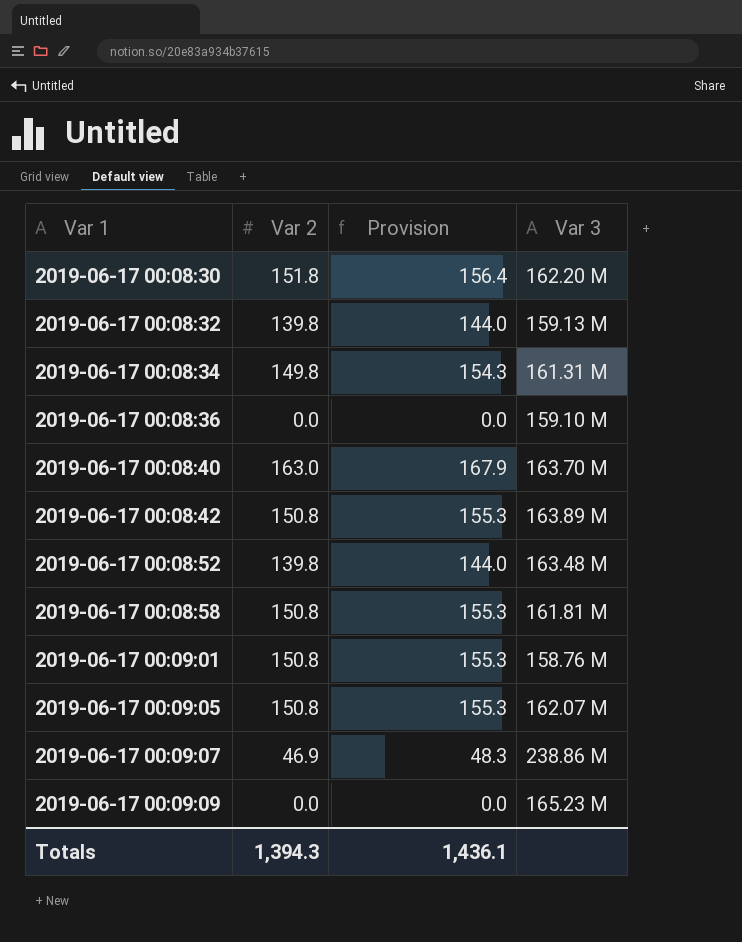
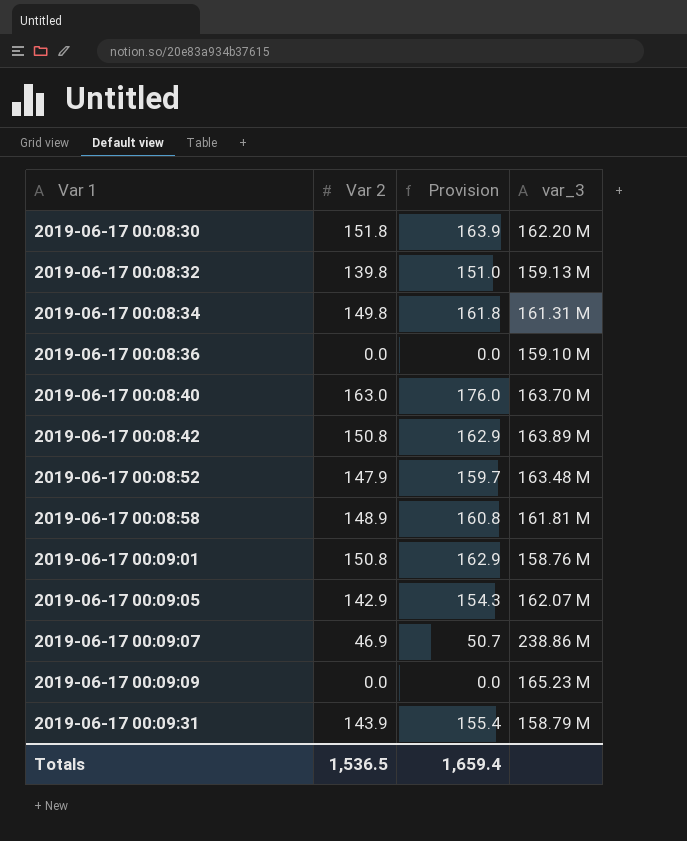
column Provision | formula: [Var 2] * 1.03 -> [Var 2] * 1.08
column name: Var 3 -> var_3
2019-06-17 00:08:52 | Var 2: 139.8 -> 147.9
2019-06-17 00:08:58 | Var 2: 150.8 -> 148.9
2019-06-17 00:09:05 | Var 2: 150.8 -> 142.9
row 2019-06-17 00:09:31: none -> 143.9 | 155.4 | 158.79 M
Totals | Var 2: 1,394.3 -> 1,536.5
Totals | Provision: 1,436.1 -> 1,659.4

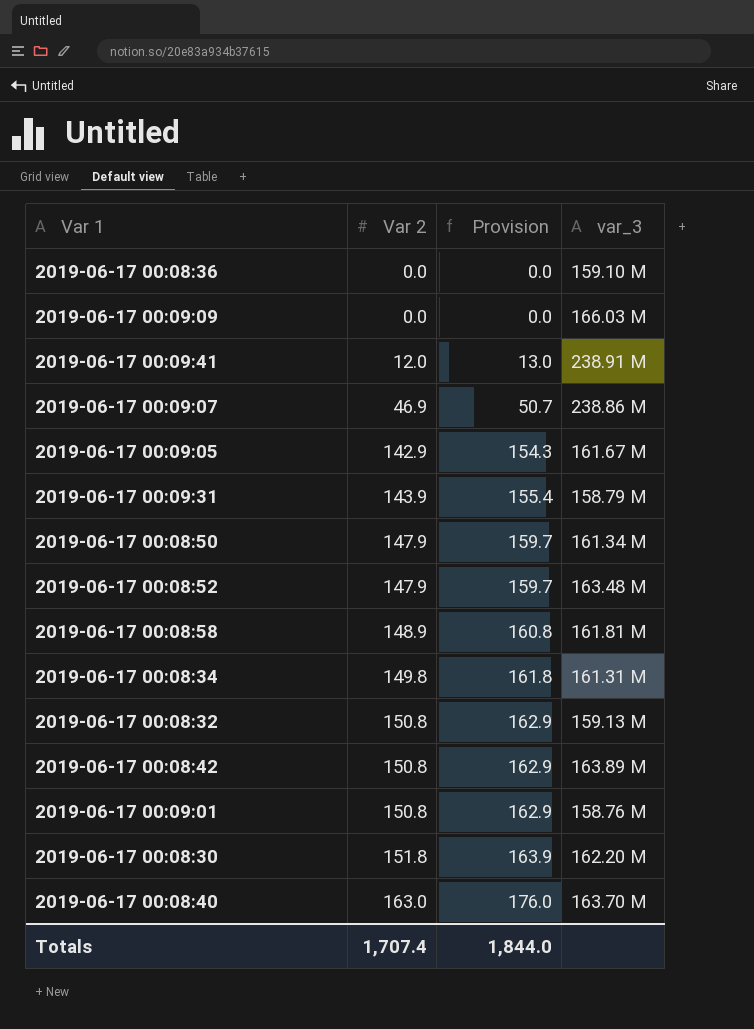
row order: Var 1 ascending -> Var 2 ascending
2019-06-17 00:09:09 | var_3: 165.23 M -> 166.03 M
row 2019-06-17 00:09:41: none -> 12.0 | 13.0 | 238.91 M
2019-06-17 00:09:05 | var_3: 162.07 M -> 161.67 M
row 2019-06-17 00:08:50: none -> 147.9 | 159.7 | 161.34 M
2019-06-17 00:08:32 | Var 2: 139.8 -> 150.8
2019-06-17 00:08:32 | Provision: 151.0 -> 162.9
Totals | Var 2: 1,536.5 -> 1,707.4
Totals | Provision: 1,659.4 -> 1,844.0

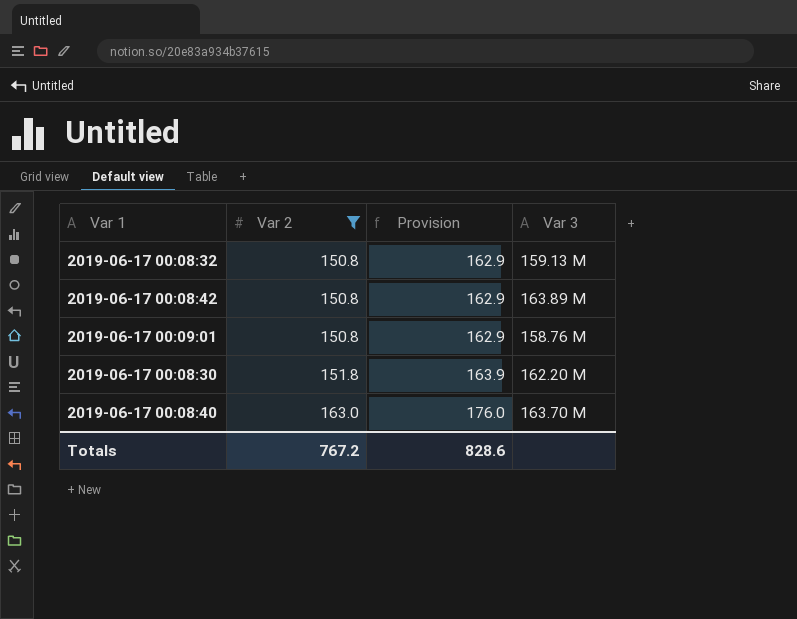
filter: none -> Var 2 >= 150.8
column name: var_3 -> Var 3
Totals | Var 2: 1,707.4 -> 767.2
Totals | Provision: 1,844.0 -> 828.6

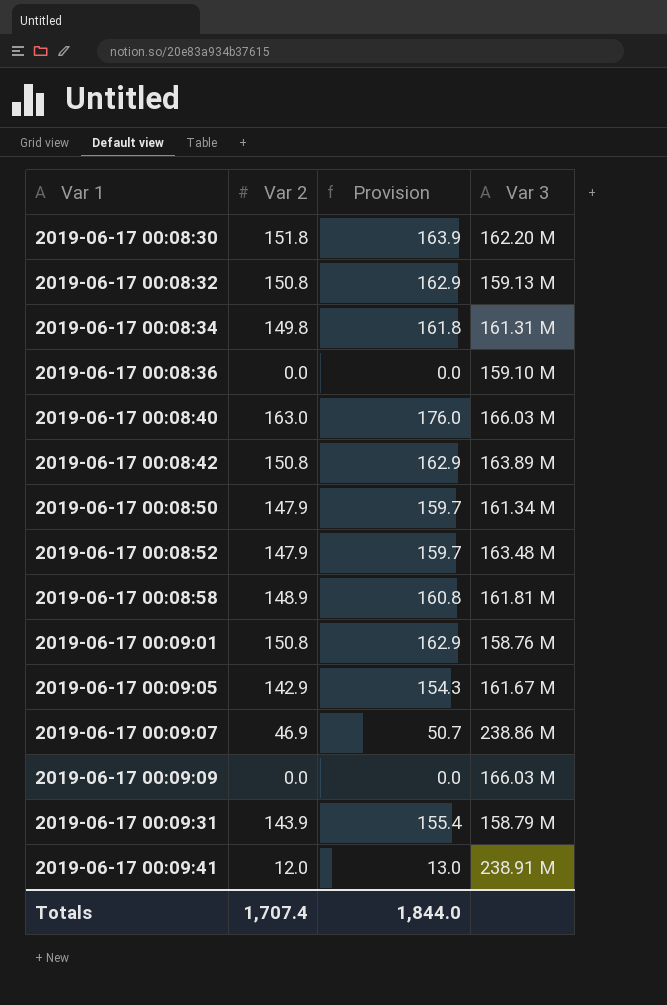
filter: Var 2 >= 150.8 -> none
row order: Var 2 ascending -> Var 1 ascending
2019-06-17 00:08:40 | Var 3: 163.70 M -> 166.03 M
Totals | Var 2: 767.2 -> 1,707.4
Totals | Provision: 828.6 -> 1,844.0

